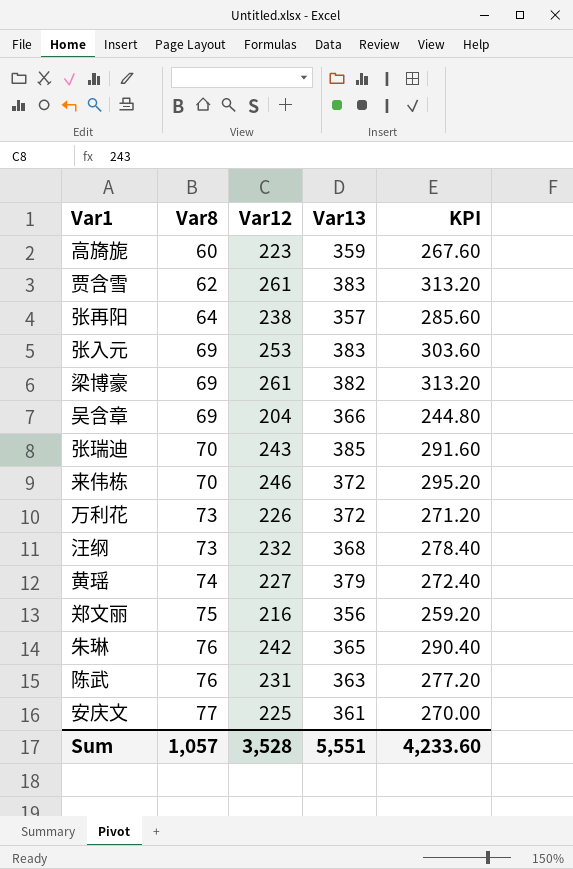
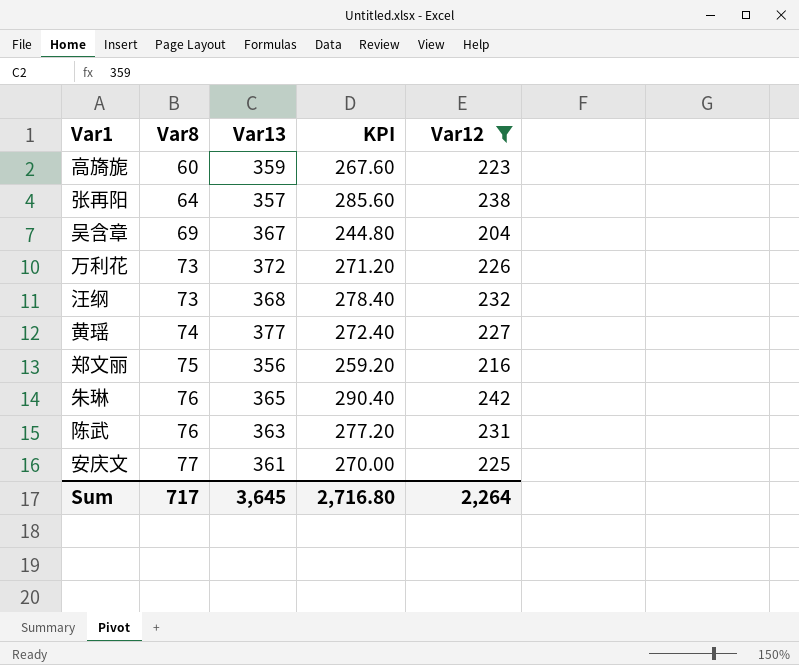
filter: none -> Var12 <= 242
column Var12 | position: 3 -> 5
吴含章 | Var13: 366 -> 367
黄瑶 | Var13: 379 -> 377
Sum | Var8: 1,057 -> 717
Sum | Var13: 5,551 -> 3,645
Sum | KPI: 4,233.60 -> 2,716.80
Sum | Var12: 3,528 -> 2,264

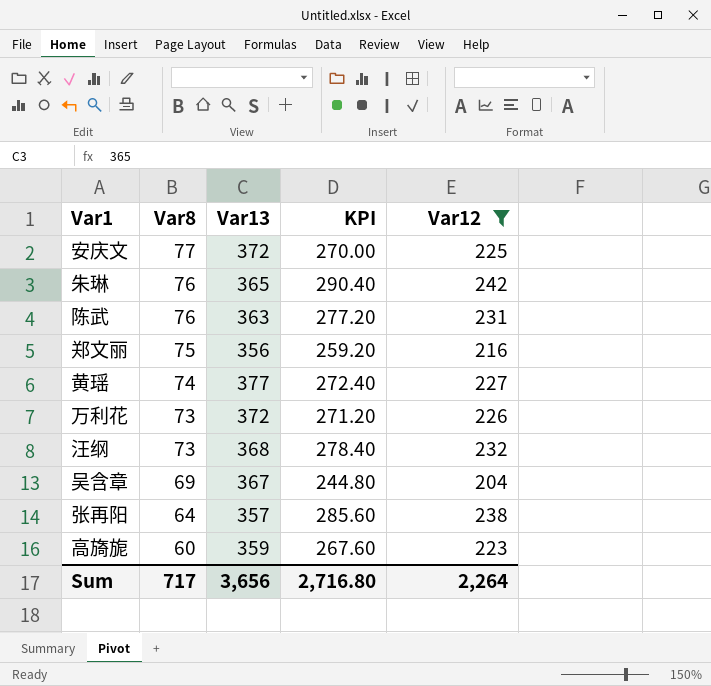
row order: Var8 ascending -> Var8 descending
安庆文 | Var13: 361 -> 372
Sum | Var13: 3,645 -> 3,656

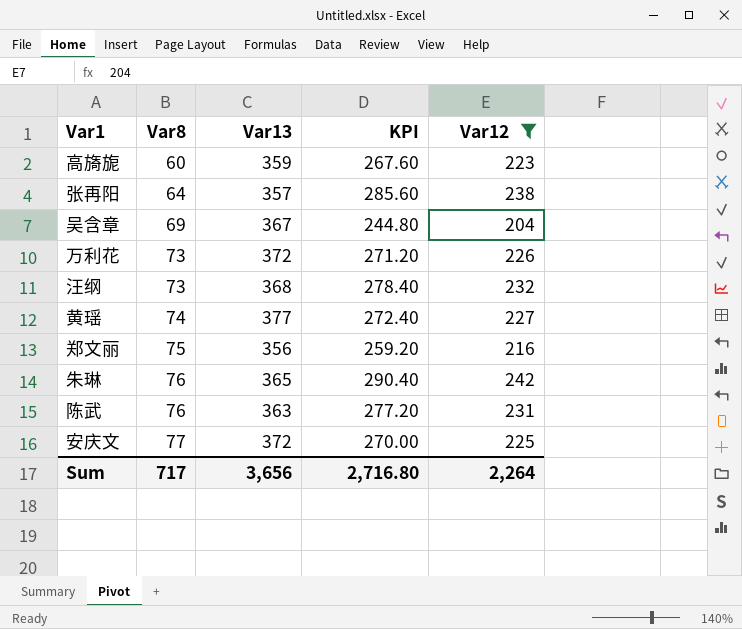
row order: Var8 descending -> Var8 ascending

